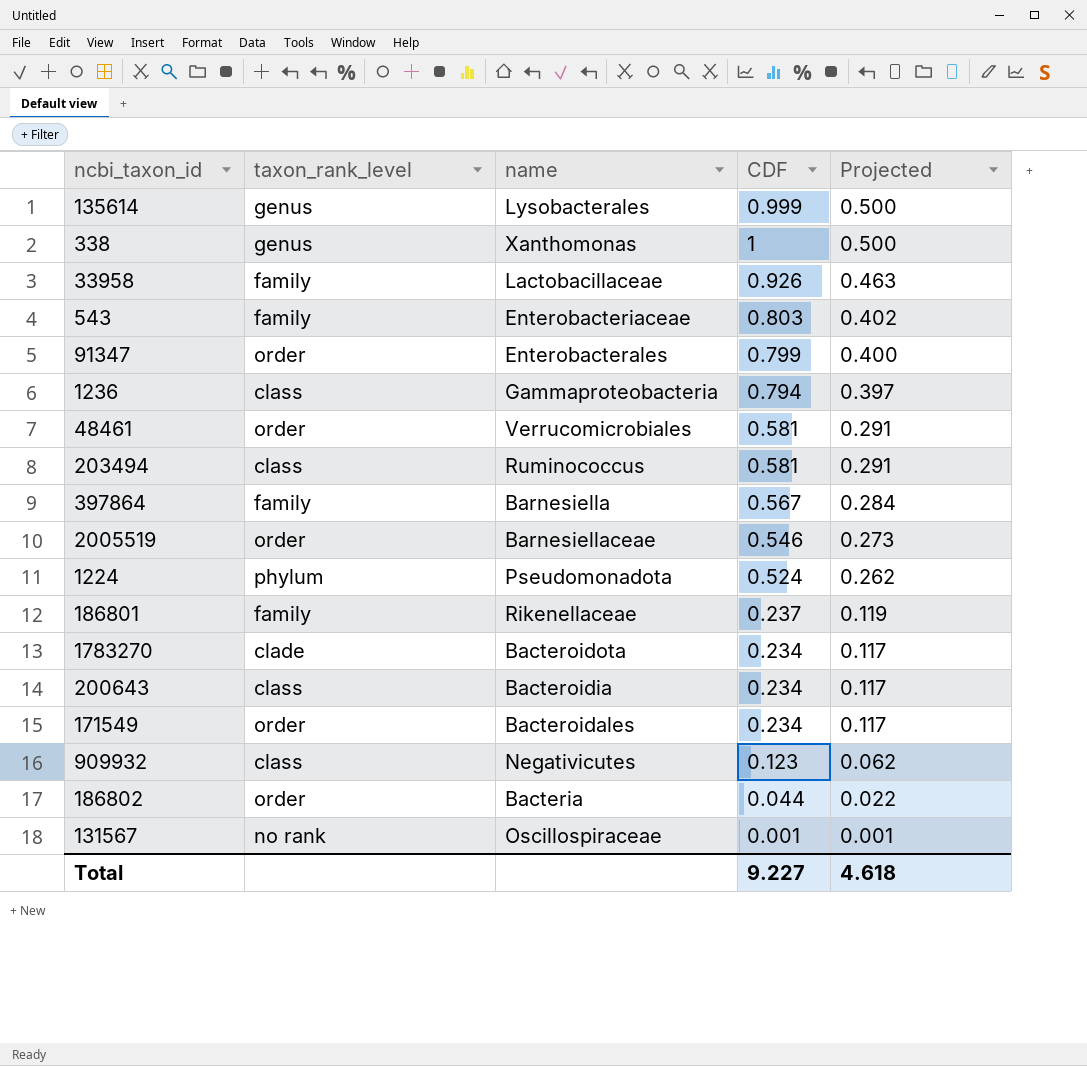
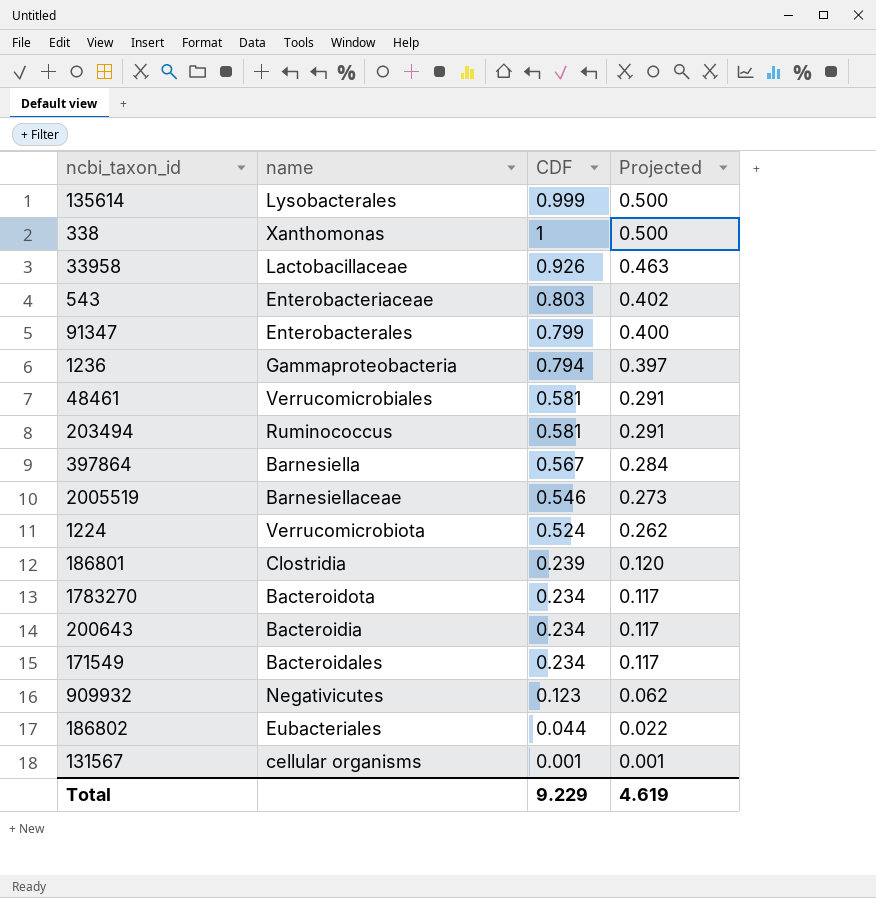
column taxon_rank_level | position: 2 -> none
1224 | name: Pseudomonadota -> Verrucomicrobiota
186801 | name: Rikenellaceae -> Clostridia
186801 | CDF: 0.237 -> 0.239
186801 | Projected: 0.119 -> 0.120
186802 | name: Bacteria -> Eubacteriales
131567 | name: Oscillospiraceae -> cellular organisms
Total | CDF: 9.227 -> 9.229
Total | Projected: 4.618 -> 4.619

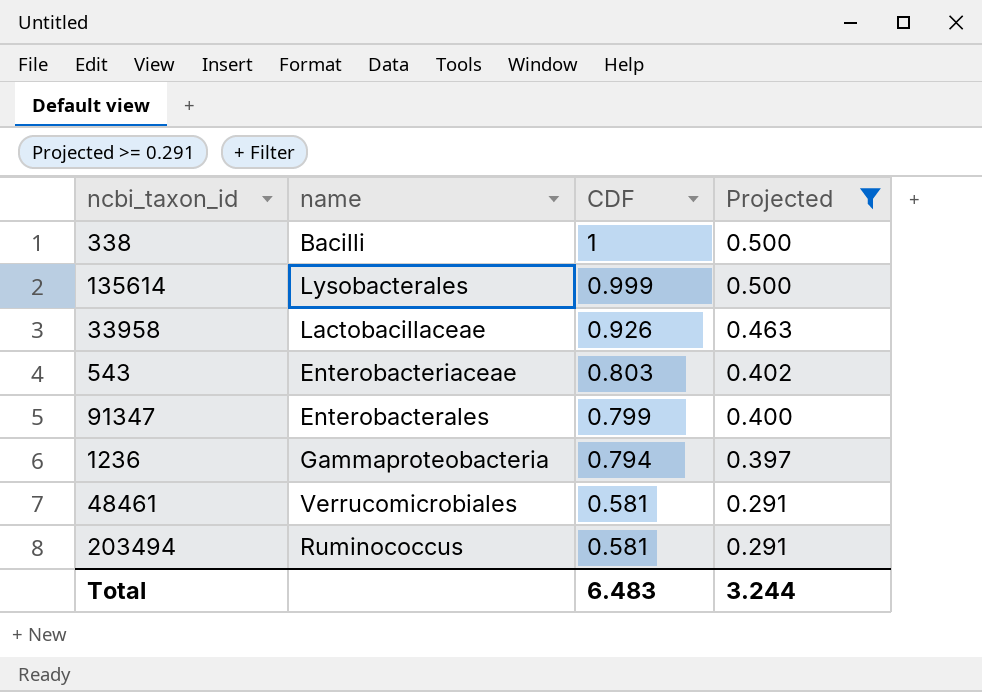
filter: none -> Projected >= 0.291
row order: Projected descending -> CDF descending
338 | name: Xanthomonas -> Bacilli
Total | CDF: 9.229 -> 6.483
Total | Projected: 4.619 -> 3.244

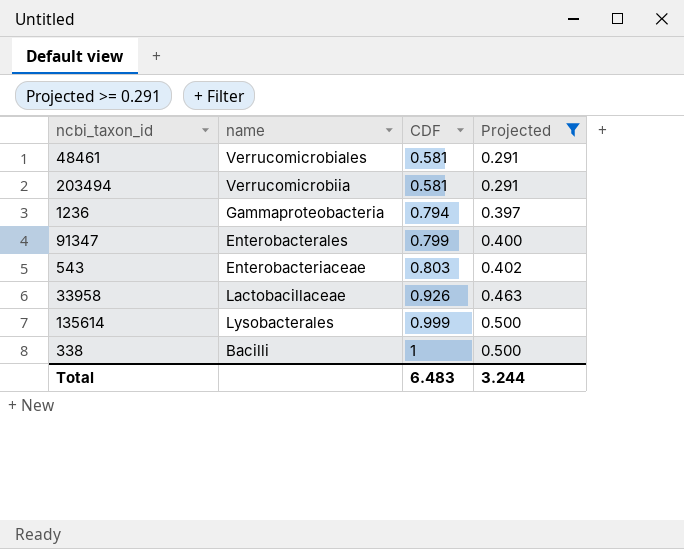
row order: CDF descending -> CDF ascending
203494 | name: Ruminococcus -> Verrucomicrobiia

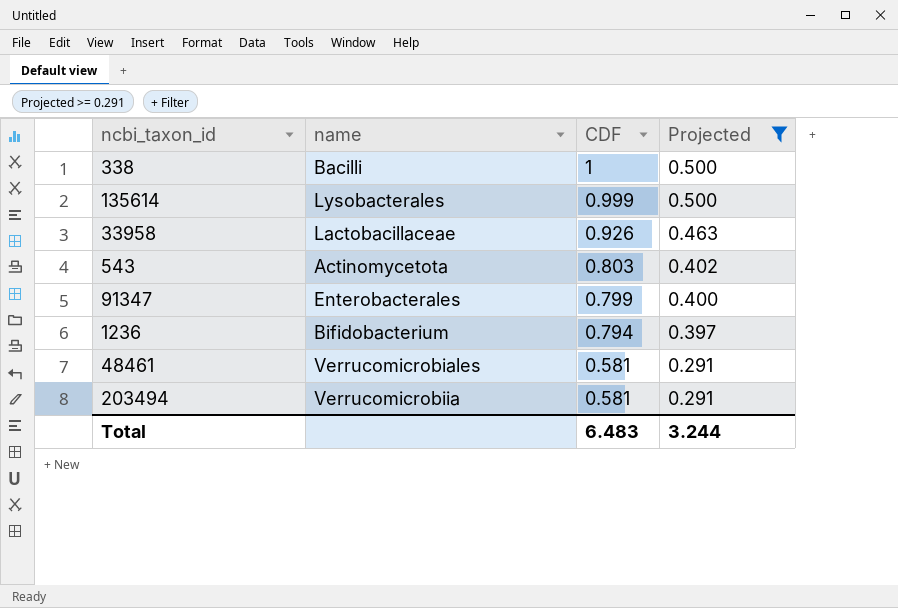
row order: CDF ascending -> CDF descending
543 | name: Enterobacteriaceae -> Actinomycetota
1236 | name: Gammaproteobacteria -> Bifidobacterium

